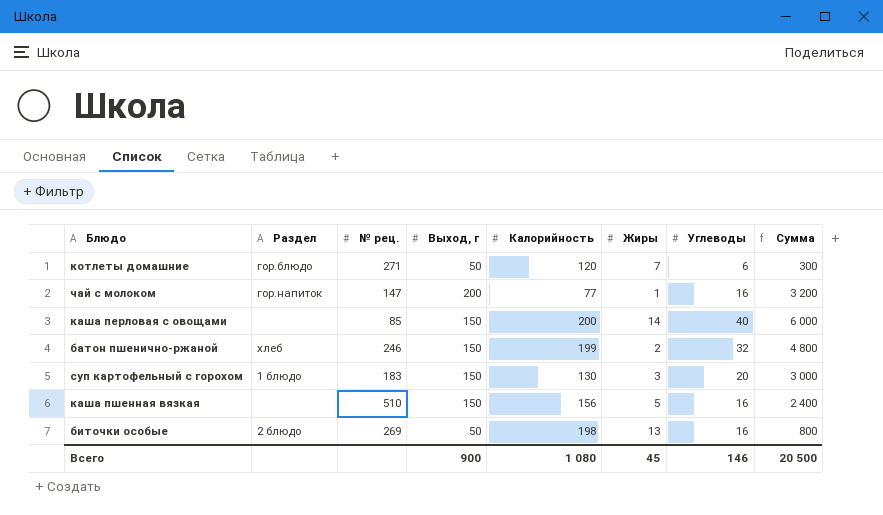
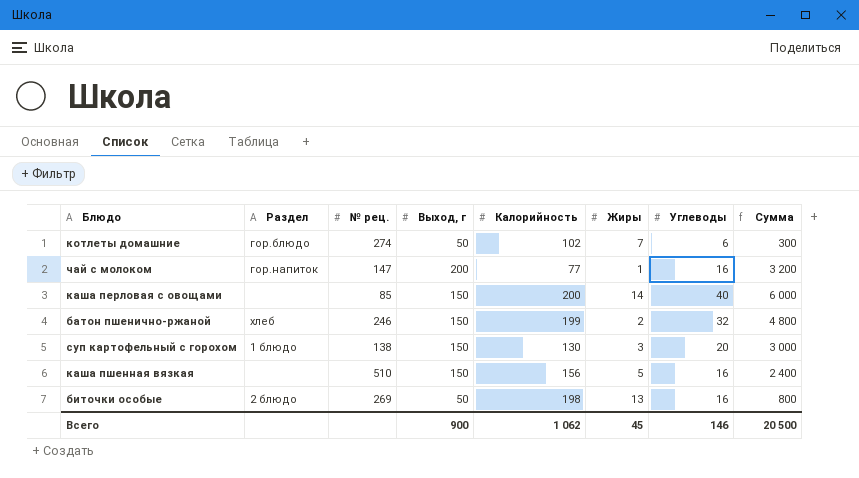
котлеты домашние | № рец.: 271 -> 274
котлеты домашние | Калорийность: 120 -> 102
суп картофельный с горохом | № рец.: 183 -> 138
Всего | Калорийность: 1 080 -> 1 062

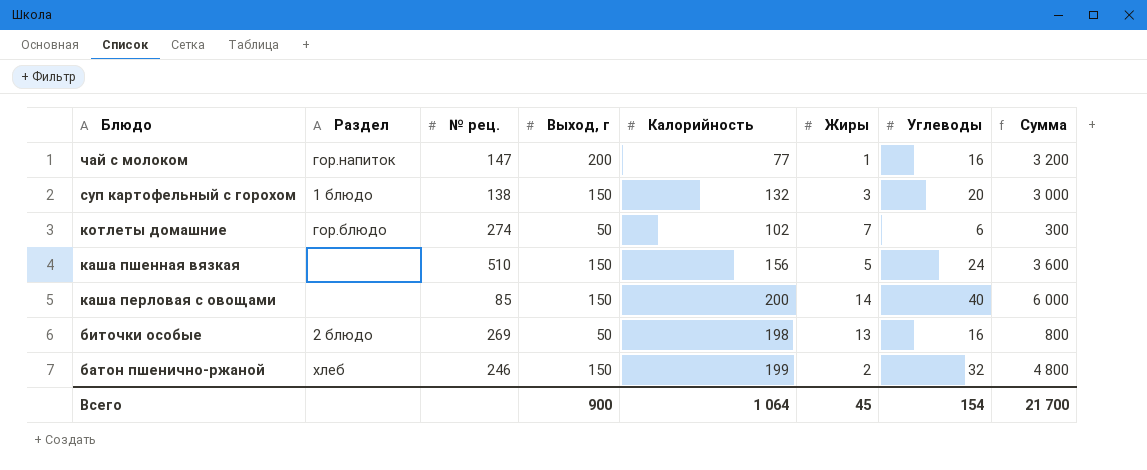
row order: none -> Блюдо descending
суп картофельный с горохом | Калорийность: 130 -> 132
каша пшенная вязкая | Углеводы: 16 -> 24
каша пшенная вязкая | Сумма: 2 400 -> 3 600
Всего | Калорийность: 1 062 -> 1 064
Всего | Углеводы: 146 -> 154
Всего | Сумма: 20 500 -> 21 700

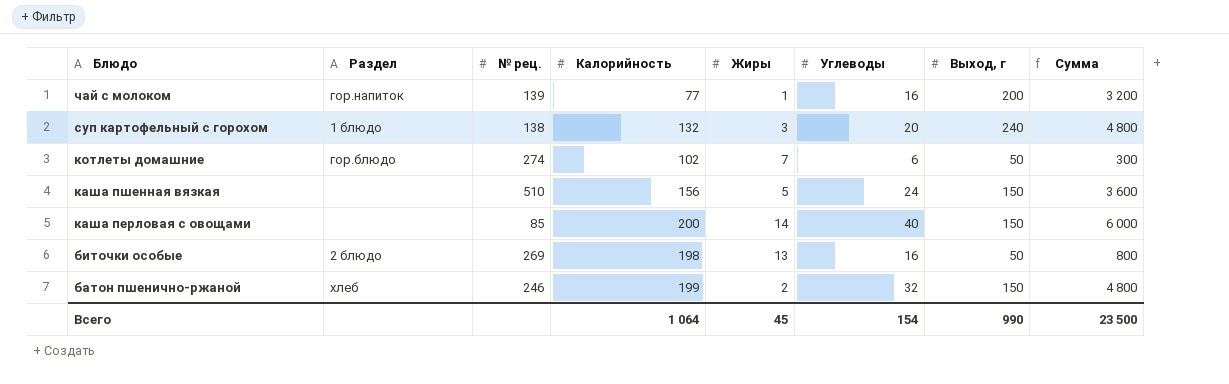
column Выход, г | position: 4 -> 7
чай с молоком | № рец.: 147 -> 139
суп картофельный с горохом | Выход, г: 150 -> 240
суп картофельный с горохом | Сумма: 3 000 -> 4 800
Всего | Выход, г: 900 -> 990
Всего | Сумма: 21 700 -> 23 500

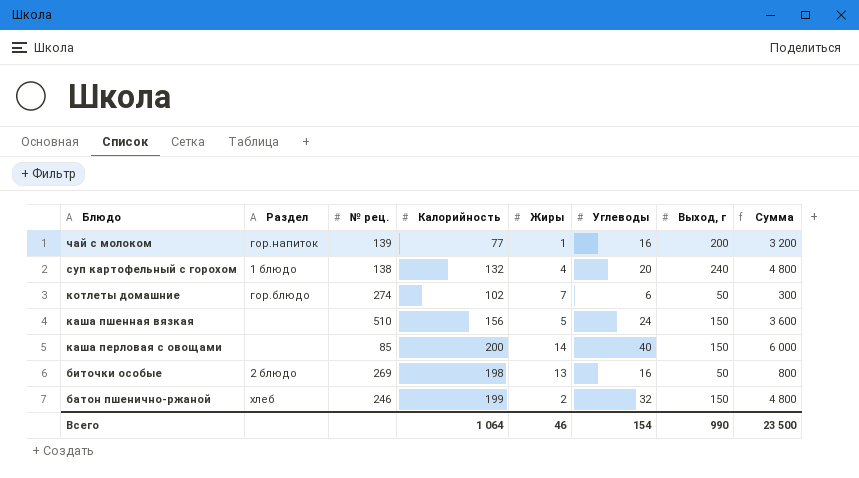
суп картофельный с горохом | Жиры: 3 -> 4
Всего | Жиры: 45 -> 46

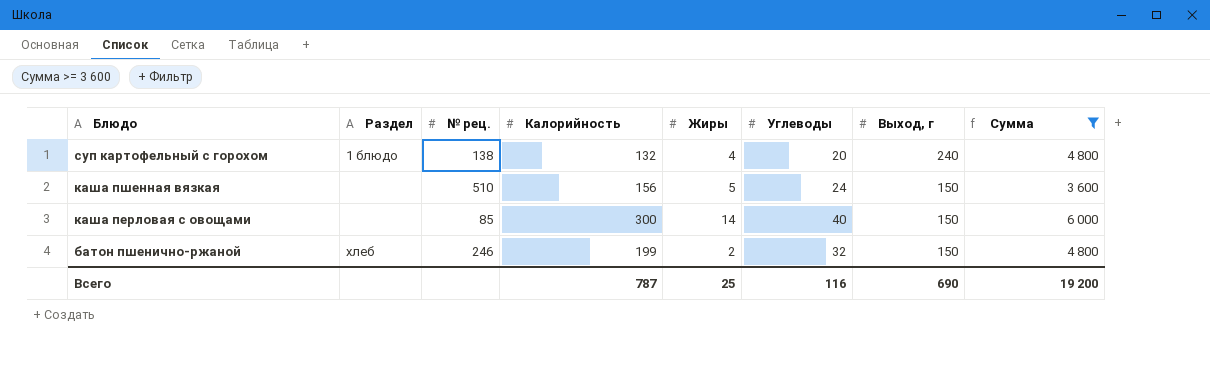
filter: none -> Сумма >= 3 600
каша перловая с овощами | Калорийность: 200 -> 300
Всего | Калорийность: 1 064 -> 787
Всего | Жиры: 46 -> 25
Всего | Углеводы: 154 -> 116
Всего | Выход, г: 990 -> 690
Всего | Сумма: 23 500 -> 19 200

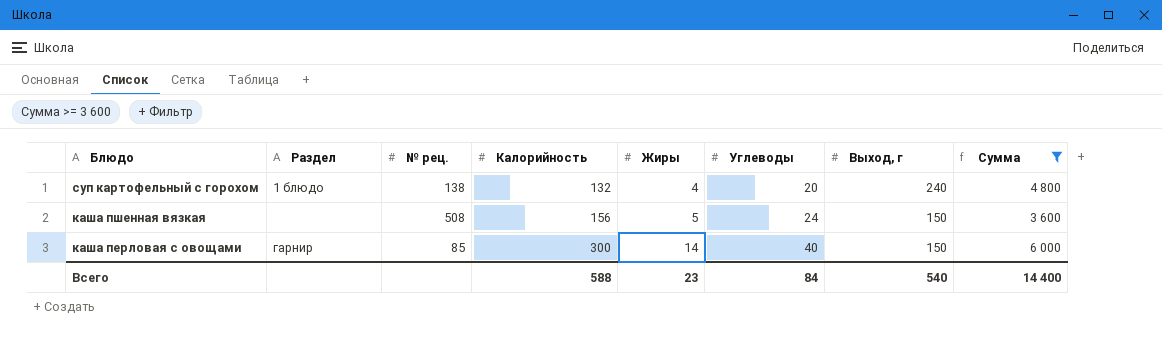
row батон пшенично-ржаной: хлеб | 246 | 199 | 2 | 32 | 150 | 4 800 -> none
каша пшенная вязкая | № рец.: 510 -> 508
каша перловая с овощами | Раздел: none -> гарнир
Всего | Калорийность: 787 -> 588
Всего | Жиры: 25 -> 23
Всего | Углеводы: 116 -> 84
Всего | Выход, г: 690 -> 540
Всего | Сумма: 19 200 -> 14 400

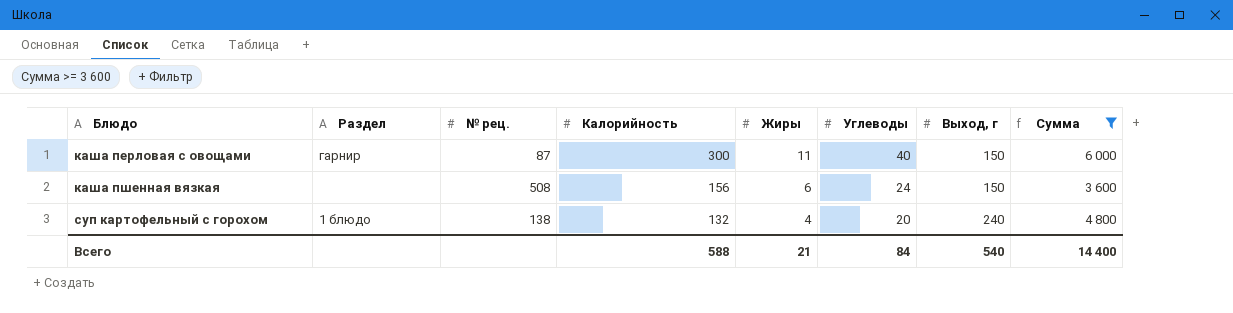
row order: Блюдо descending -> Блюдо ascending
каша перловая с овощами | № рец.: 85 -> 87
каша перловая с овощами | Жиры: 14 -> 11
каша пшенная вязкая | Жиры: 5 -> 6
Всего | Жиры: 23 -> 21

